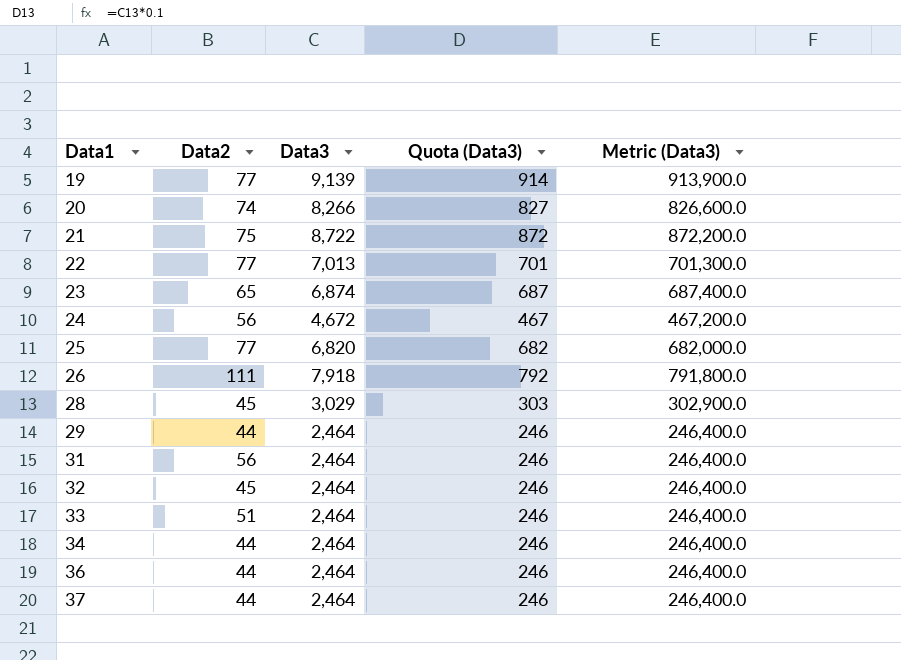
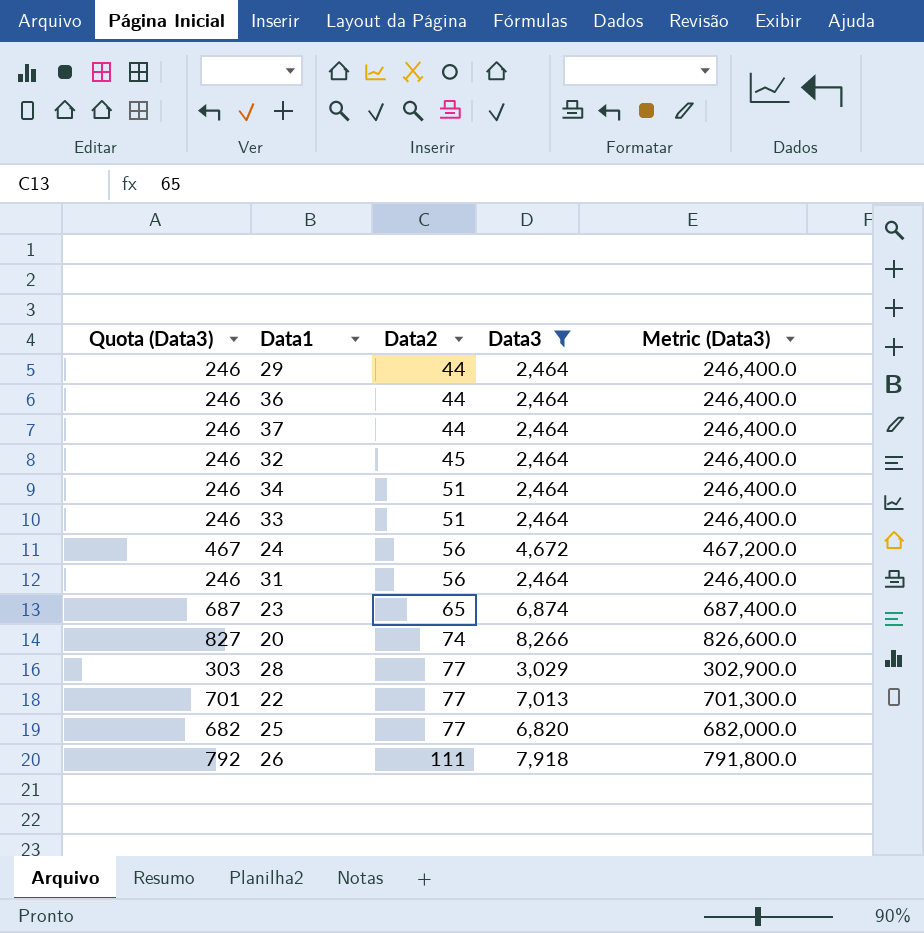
filter: none -> Data3 <= 8,266
row order: Data1 ascending -> Data2 ascending
column Quota (Data3) | position: 4 -> 1
34 | Data2: 44 -> 51
28 | Data2: 45 -> 77

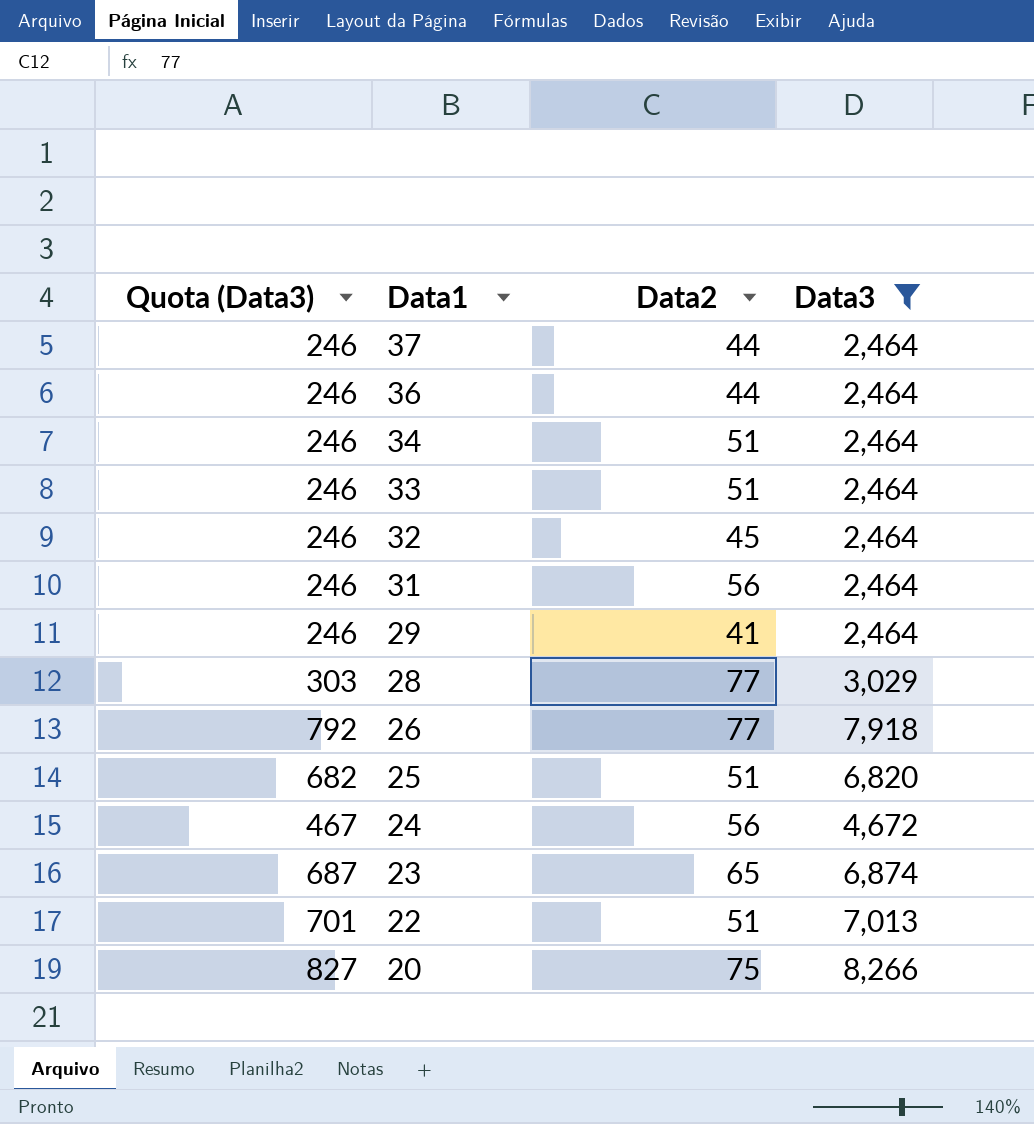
row order: Data2 ascending -> Data1 descending
column Metric (Data3) | formula: [Data3] * 100 -> none
29 | Data2: 44 -> 41
26 | Data2: 111 -> 77
25 | Data2: 77 -> 51
22 | Data2: 77 -> 51
20 | Data2: 74 -> 75

